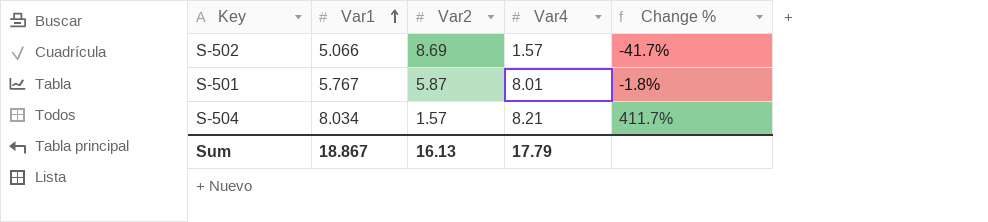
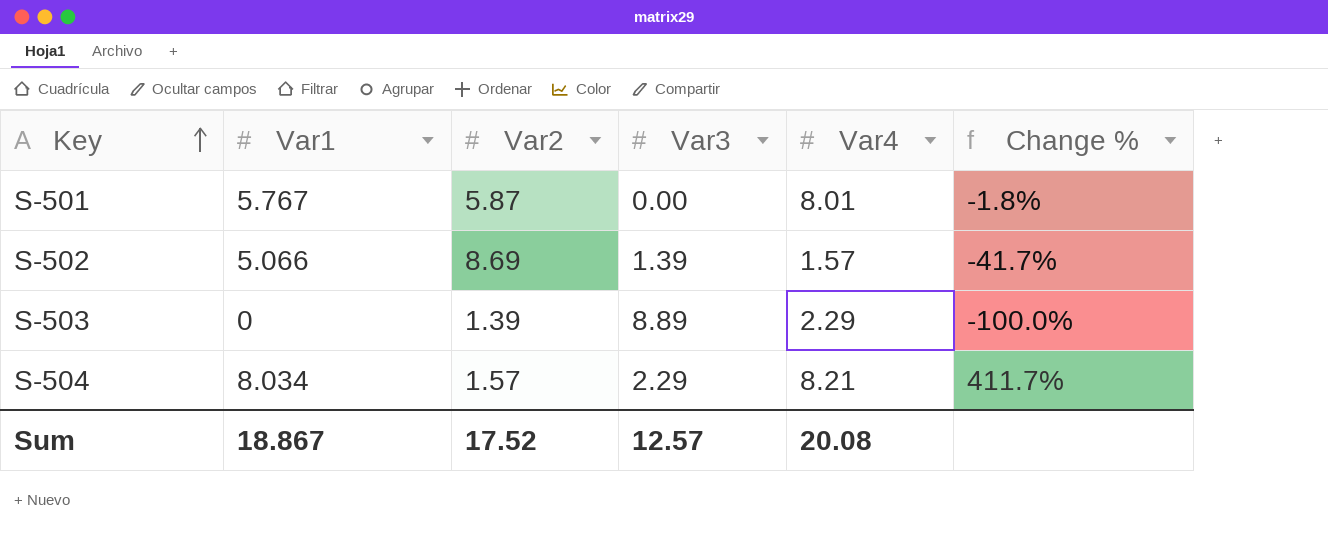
row order: Var1 ascending -> Key ascending
column Var3 | position: none -> 4
row S-503: none -> 0 | 1.39 | 8.89 | 2.29 | -100.0%
Sum | Var2: 16.13 -> 17.52
Sum | Var4: 17.79 -> 20.08

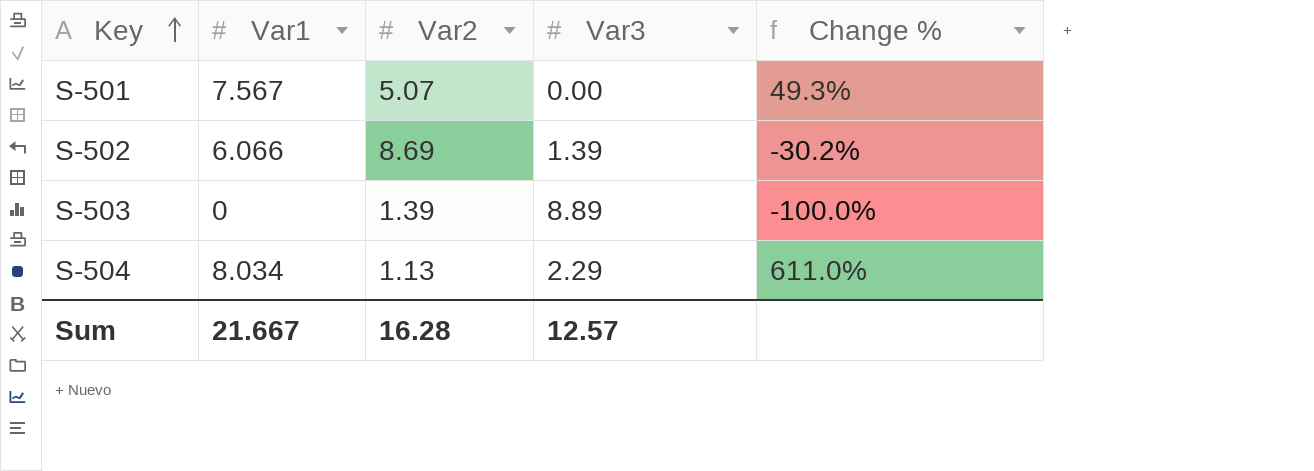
column Var4 | position: 5 -> none
S-501 | Var1: 5.767 -> 7.567
S-501 | Var2: 5.87 -> 5.07
S-501 | Change %: -1.8% -> 49.3%
S-502 | Var1: 5.066 -> 6.066
S-502 | Change %: -41.7% -> -30.2%
S-504 | Var2: 1.57 -> 1.13
S-504 | Change %: 411.7% -> 611.0%
Sum | Var1: 18.867 -> 21.667
Sum | Var2: 17.52 -> 16.28

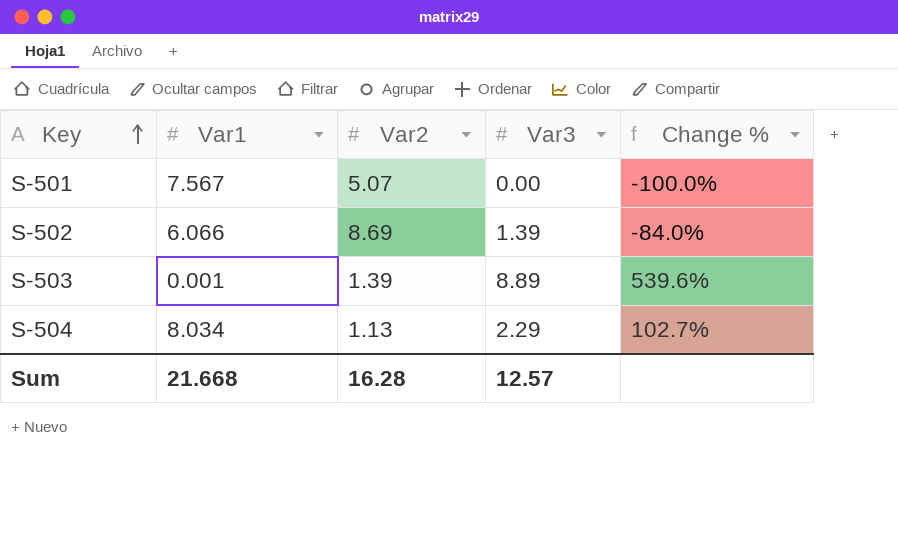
column Change % | formula: ([Var1] - [Var2]) / [Var2] -> ([Var3] - [Var2]) / [Var2]
S-503 | Var1: 0 -> 0.001
Sum | Var1: 21.667 -> 21.668

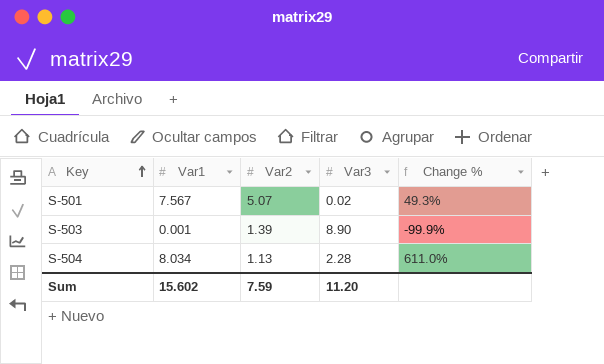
column Change % | formula: ([Var3] - [Var2]) / [Var2] -> ([Var1] - [Var2]) / [Var2]
row S-502: 6.066 | 8.69 | 1.39 | -84.0% -> none
S-501 | Var3: 0.00 -> 0.02
S-503 | Var3: 8.89 -> 8.90
S-504 | Var3: 2.29 -> 2.28
Sum | Var1: 21.668 -> 15.602
Sum | Var2: 16.28 -> 7.59
Sum | Var3: 12.57 -> 11.20

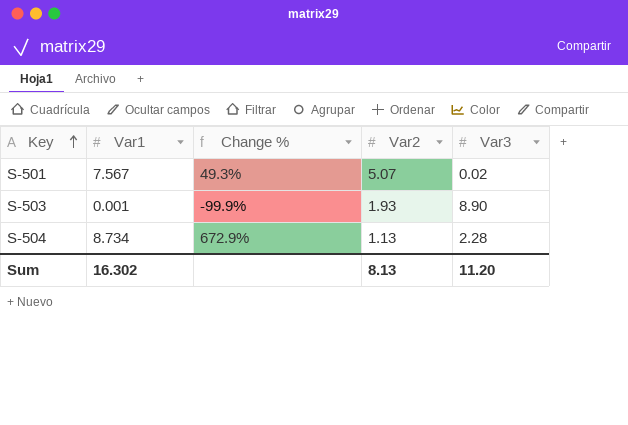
column Change % | position: 5 -> 3
S-503 | Var2: 1.39 -> 1.93
S-504 | Var1: 8.034 -> 8.734
S-504 | Change %: 611.0% -> 672.9%
Sum | Var1: 15.602 -> 16.302
Sum | Var2: 7.59 -> 8.13

